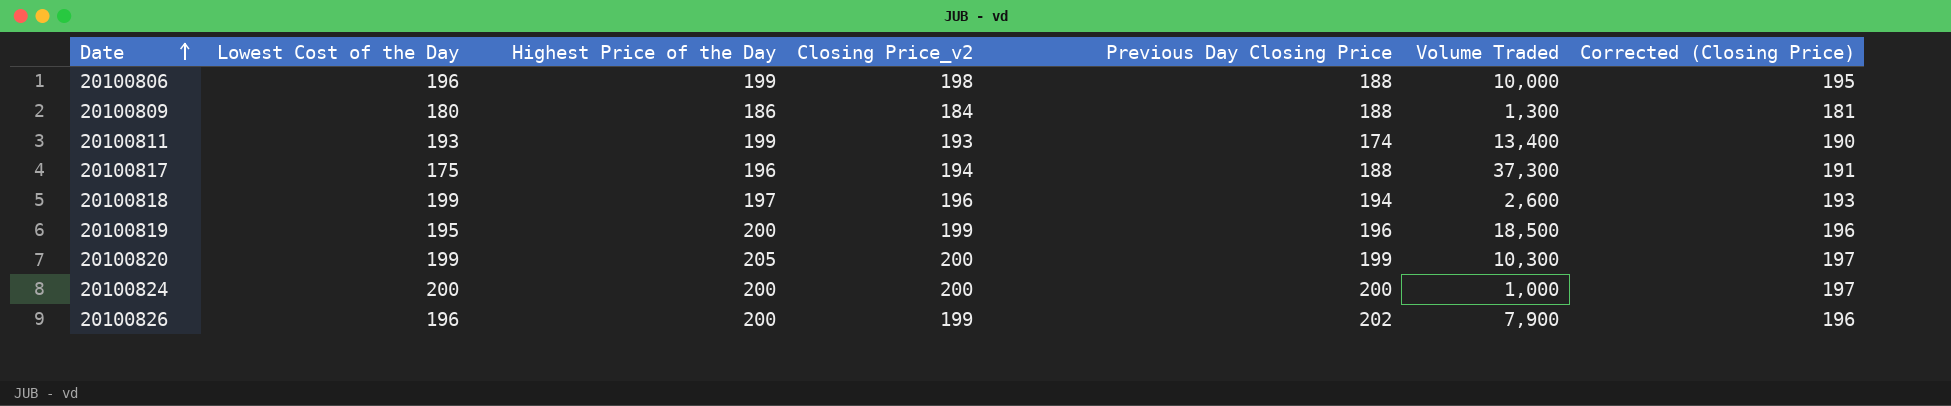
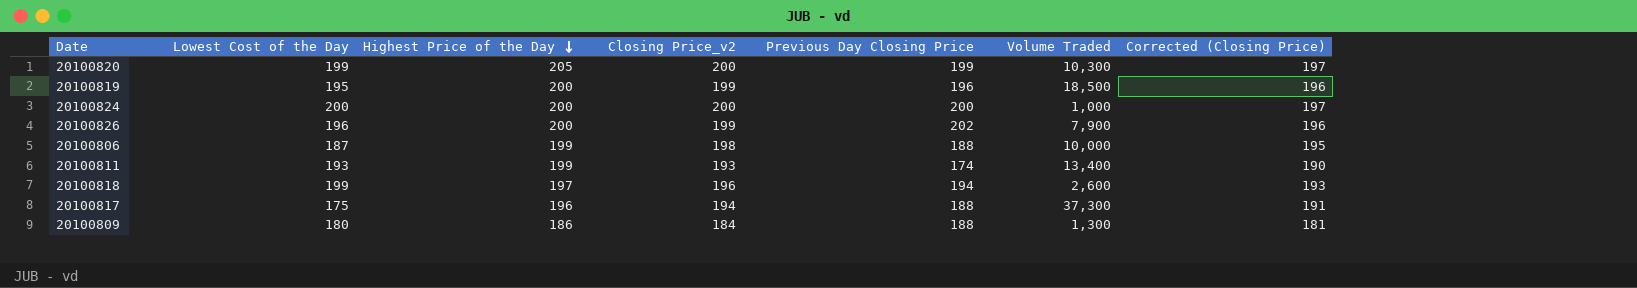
row order: Date ascending -> Highest Price of the Day descending
20100806 | Lowest Cost of the Day: 196 -> 187

